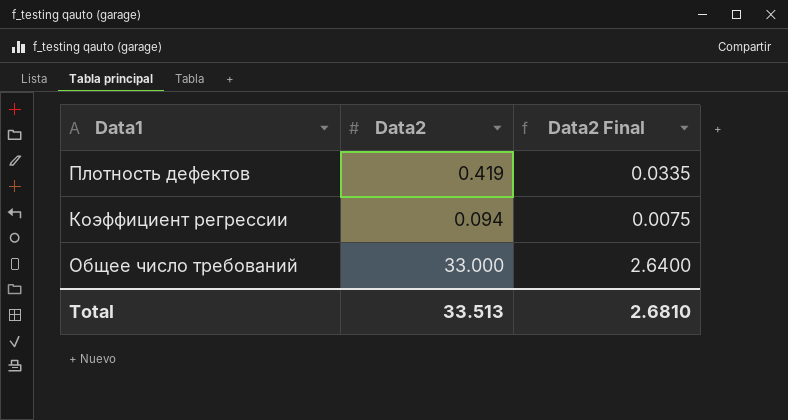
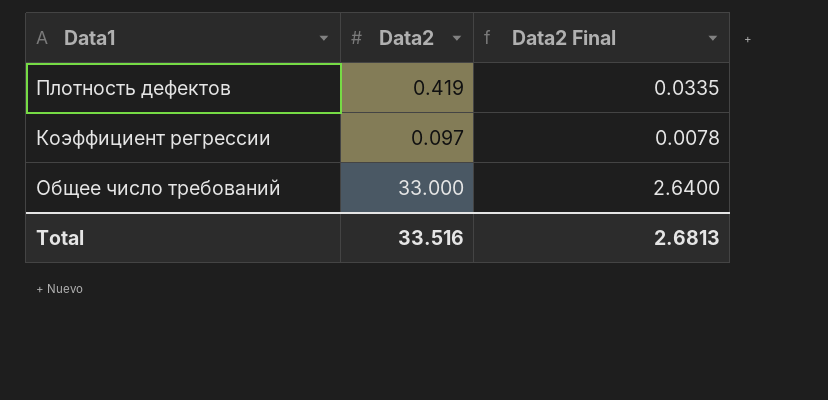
Коэффициент регрессии | Data2: 0.094 -> 0.097
Коэффициент регрессии | Data2 Final: 0.0075 -> 0.0078
Total | Data2: 33.513 -> 33.516
Total | Data2 Final: 2.6810 -> 2.6813

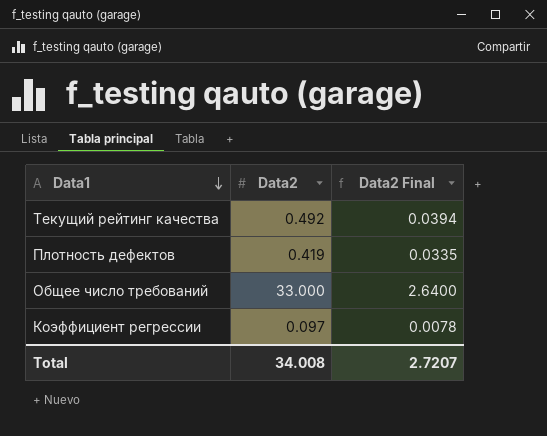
row order: none -> Data1 descending
row Текущий рейтинг качества: none -> 0.492 | 0.0394
Total | Data2: 33.516 -> 34.008
Total | Data2 Final: 2.6813 -> 2.7207

